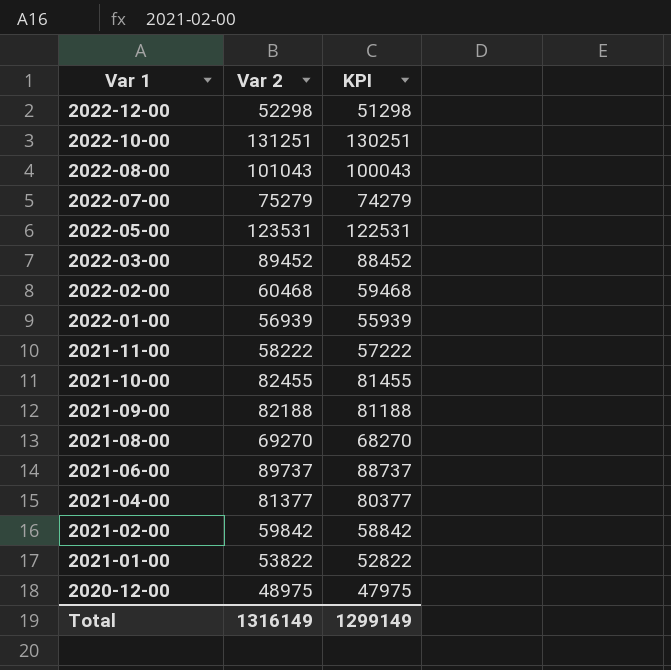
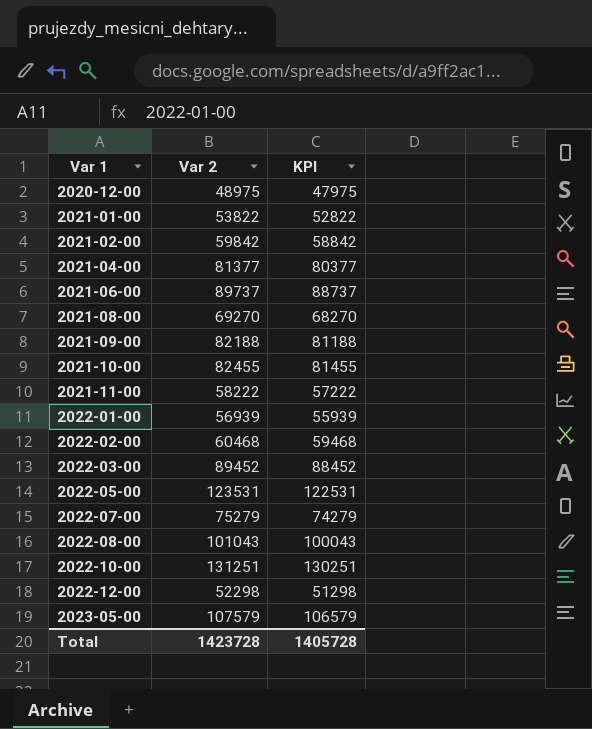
row order: Var 1 descending -> Var 1 ascending
row 2023-05-00: none -> 107579 | 106579
Total | Var 2: 1316149 -> 1423728
Total | KPI: 1299149 -> 1405728

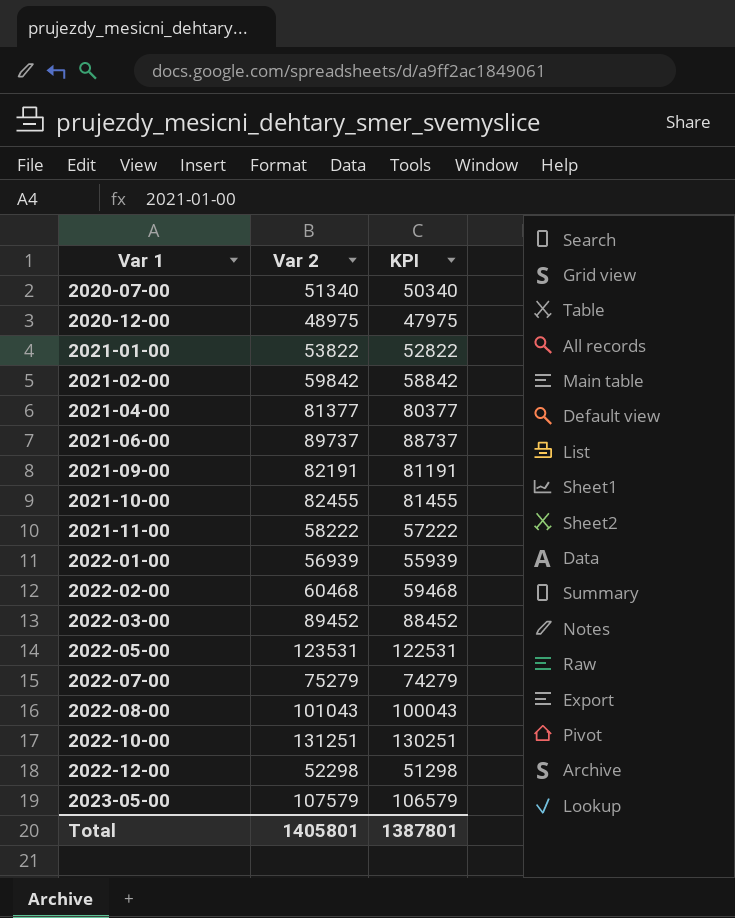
row 2021-08-00: 69270 | 68270 -> none
row 2020-07-00: none -> 51340 | 50340
2021-09-00 | Var 2: 82188 -> 82191
2021-09-00 | KPI: 81188 -> 81191
Total | Var 2: 1423728 -> 1405801
Total | KPI: 1405728 -> 1387801

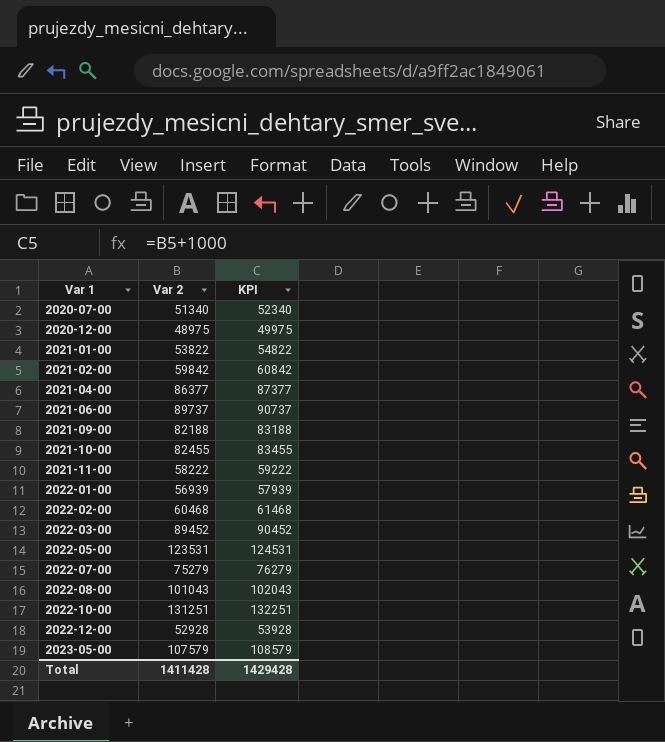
column KPI | formula: [Var 2] - 1000 -> [Var 2] + 1000
2021-04-00 | Var 2: 81377 -> 86377
2021-09-00 | Var 2: 82191 -> 82188
2022-12-00 | Var 2: 52298 -> 52928
Total | Var 2: 1405801 -> 1411428
Total | KPI: 1387801 -> 1429428

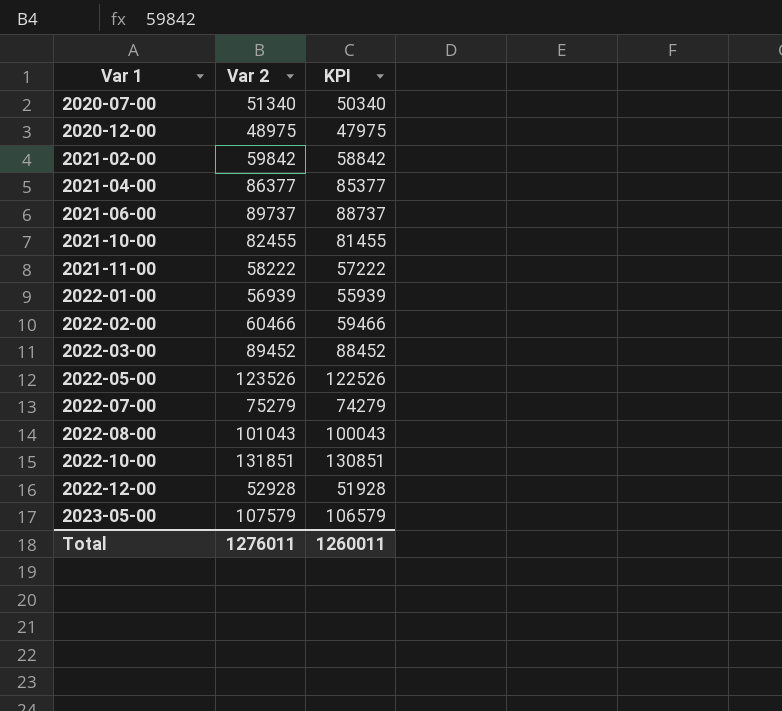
column KPI | formula: [Var 2] + 1000 -> [Var 2] - 1000
row 2021-01-00: 53822 | 54822 -> none
row 2021-09-00: 82188 | 83188 -> none
2022-02-00 | Var 2: 60468 -> 60466
2022-05-00 | Var 2: 123531 -> 123526
2022-10-00 | Var 2: 131251 -> 131851
Total | Var 2: 1411428 -> 1276011
Total | KPI: 1429428 -> 1260011

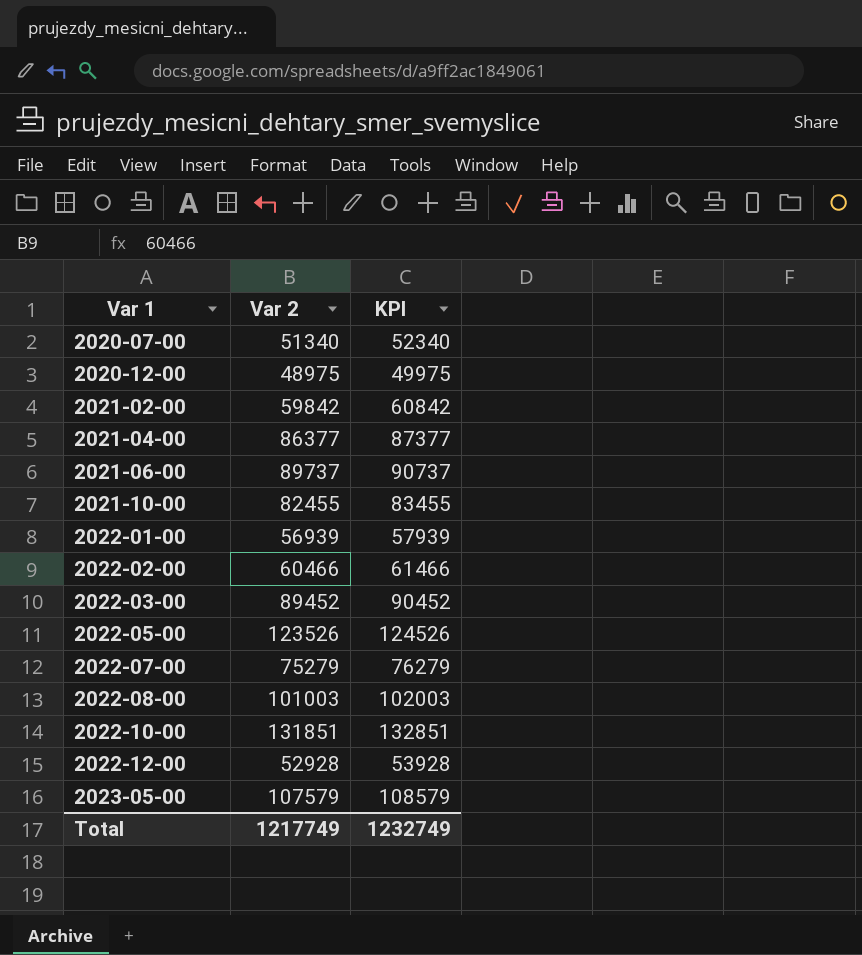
column KPI | formula: [Var 2] - 1000 -> [Var 2] + 1000
row 2021-11-00: 58222 | 57222 -> none
2022-08-00 | Var 2: 101043 -> 101003
Total | Var 2: 1276011 -> 1217749
Total | KPI: 1260011 -> 1232749

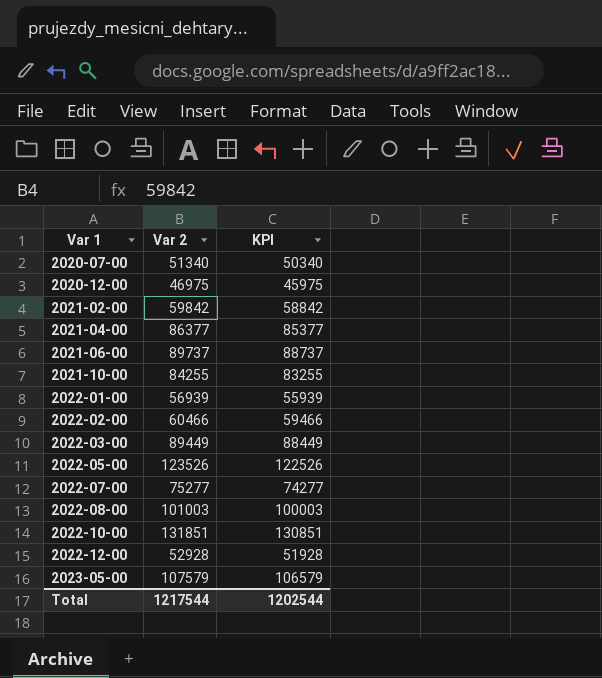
column KPI | formula: [Var 2] + 1000 -> [Var 2] - 1000
2020-12-00 | Var 2: 48975 -> 46975
2021-10-00 | Var 2: 82455 -> 84255
2022-03-00 | Var 2: 89452 -> 89449
2022-07-00 | Var 2: 75279 -> 75277
Total | Var 2: 1217749 -> 1217544
Total | KPI: 1232749 -> 1202544

